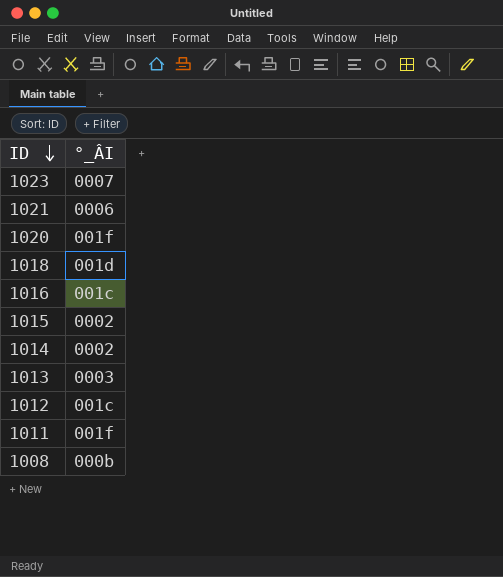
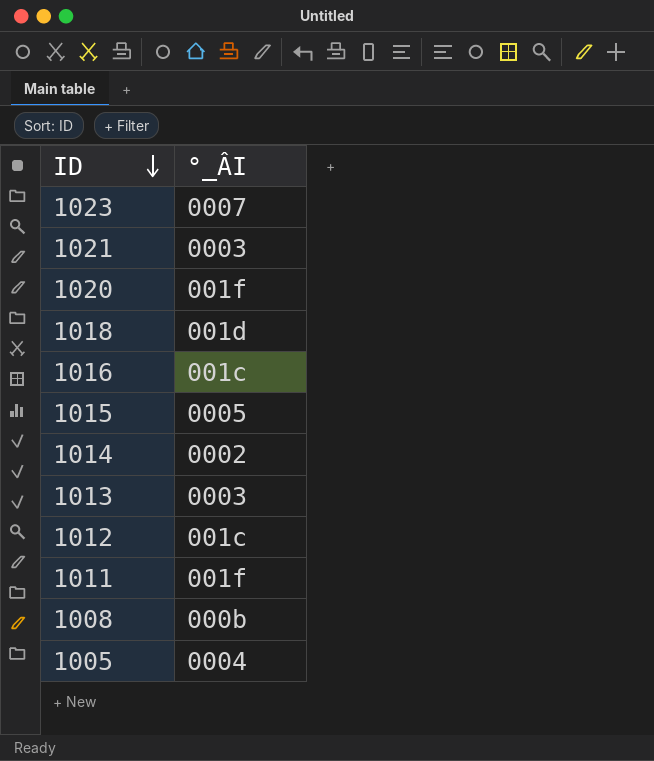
1021 | °_ÂI: 0006 -> 0003
1015 | °_ÂI: 0002 -> 0005
row 1005: none -> 0004

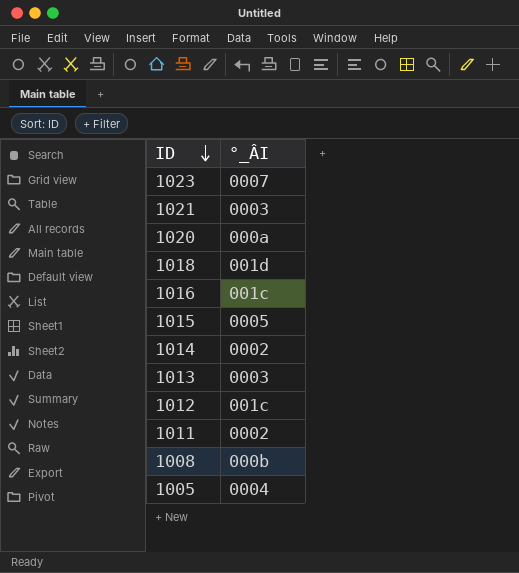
1020 | °_ÂI: 001f -> 000a
1011 | °_ÂI: 001f -> 0002

